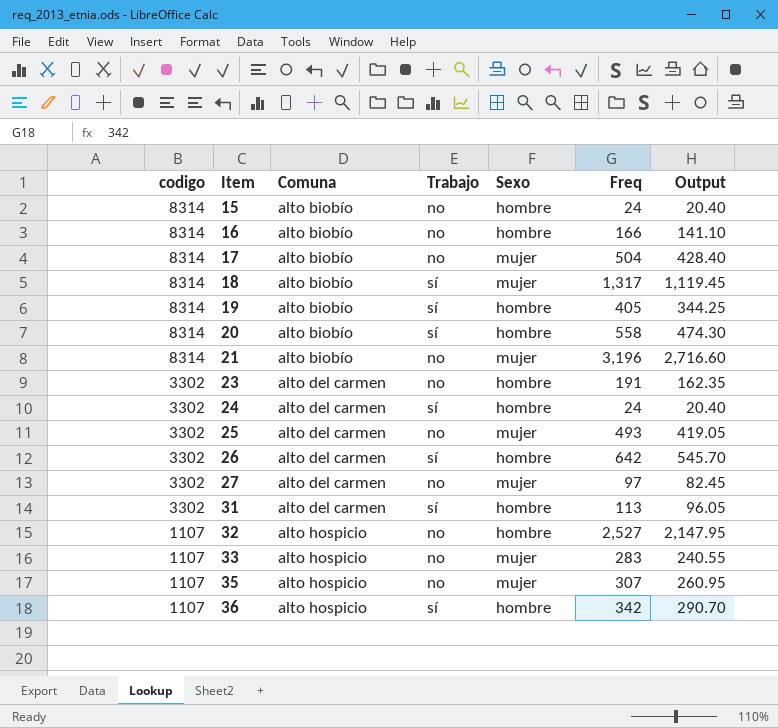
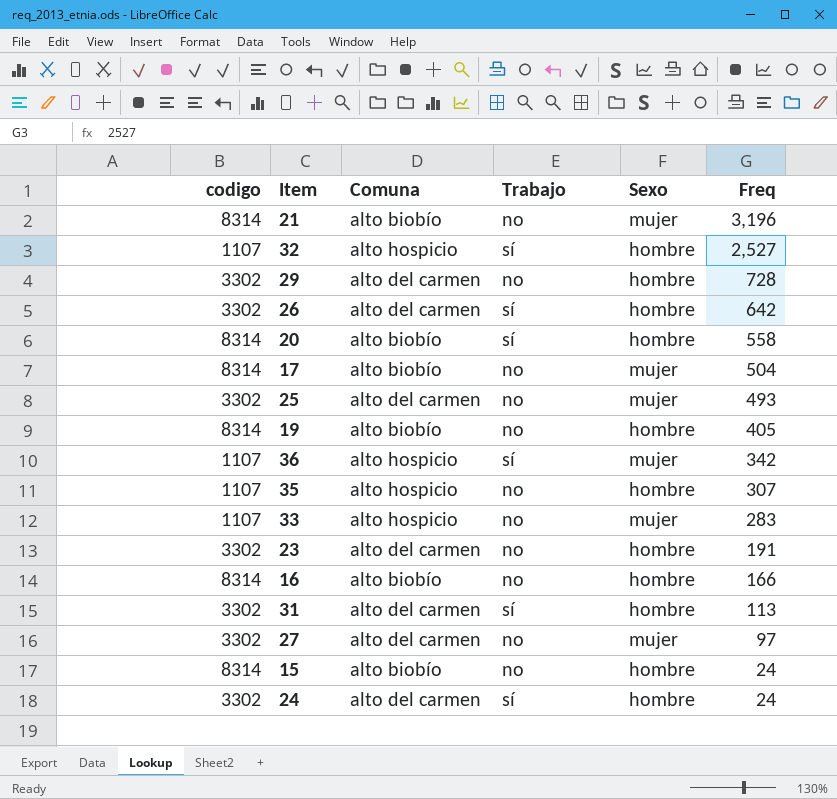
row order: codigo descending -> Freq descending
column Output | formula: [Freq] * 0.85 -> none
row 18: 8314 | alto biobío | sí | mujer | 1,317 | 1,119.45 -> none
32 | Trabajo: no -> sí
row 29: none -> 3302 | alto del carmen | no | hombre | 728
19 | Trabajo: sí -> no
36 | Sexo: hombre -> mujer
35 | Sexo: mujer -> hombre

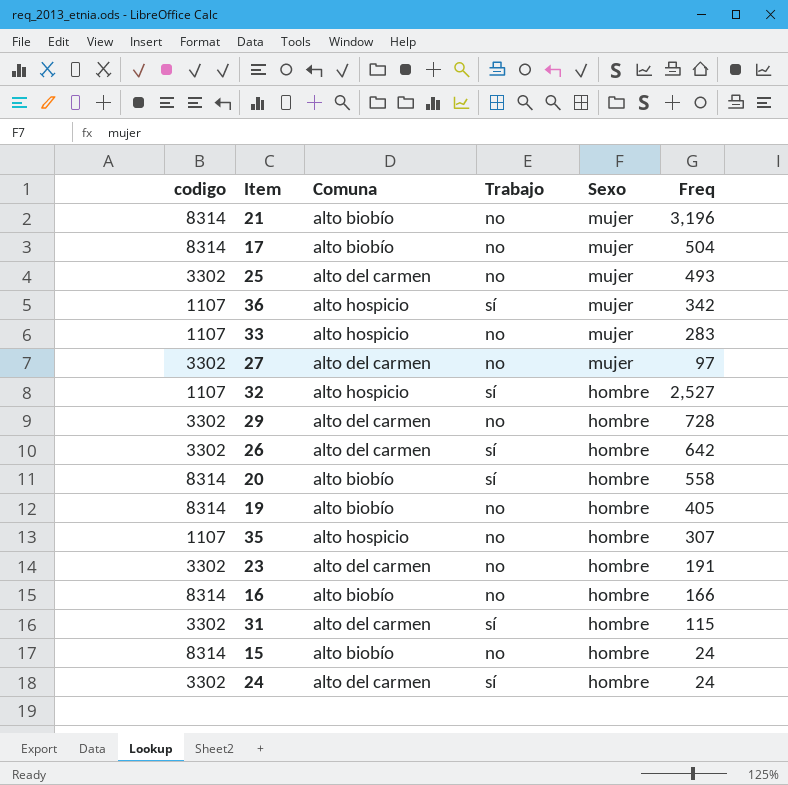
row order: Freq descending -> Sexo descending
31 | Freq: 113 -> 115

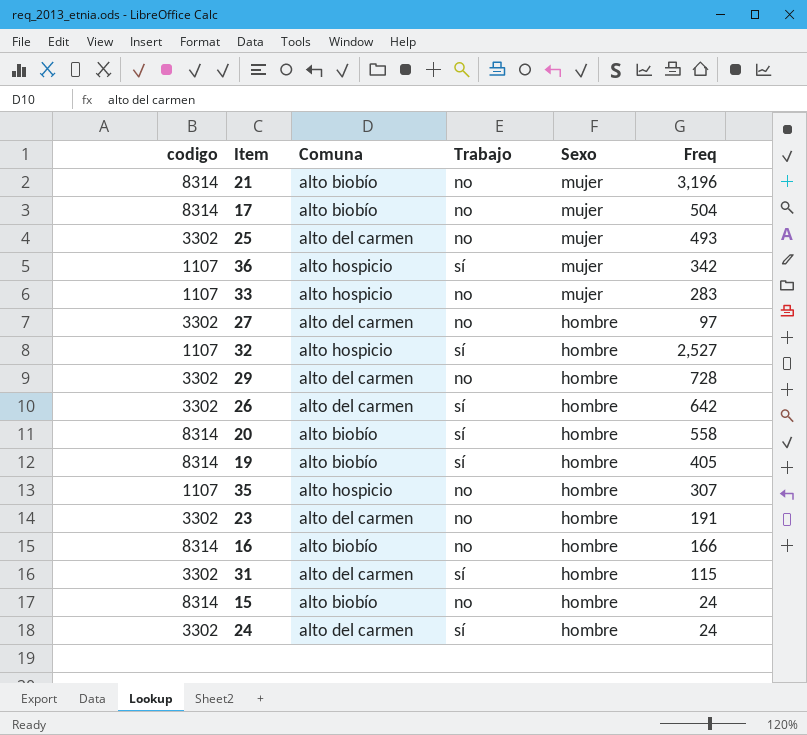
27 | Sexo: mujer -> hombre
19 | Trabajo: no -> sí

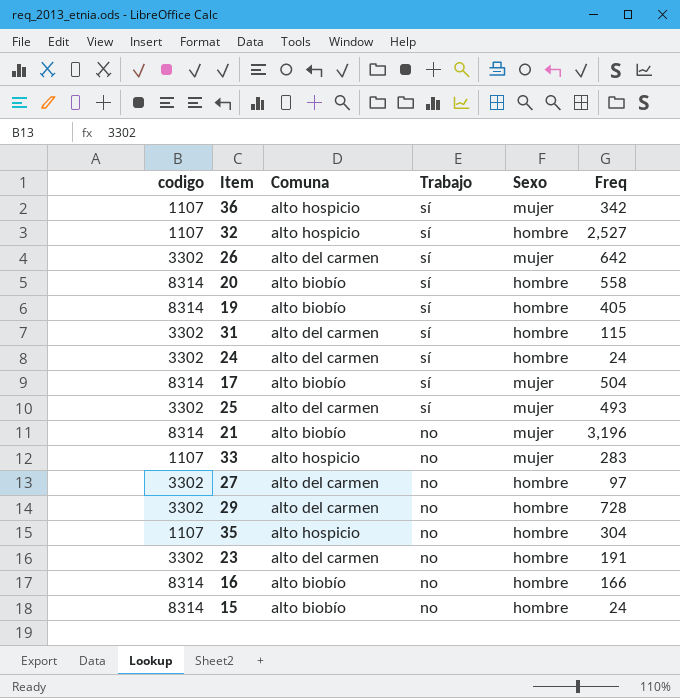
row order: Sexo descending -> Trabajo descending
26 | Sexo: hombre -> mujer
17 | Trabajo: no -> sí
25 | Trabajo: no -> sí
35 | Freq: 307 -> 304

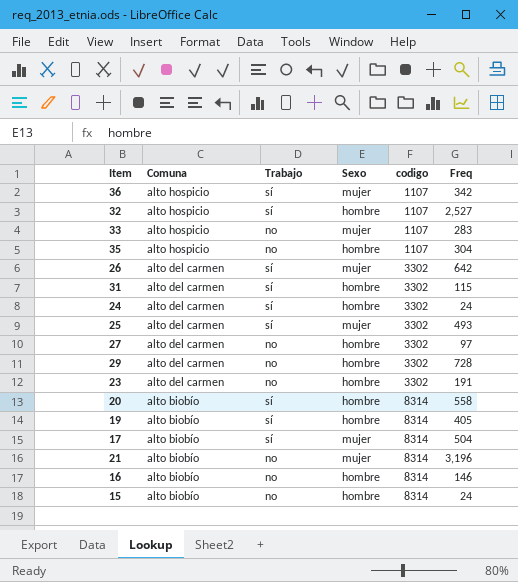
row order: Trabajo descending -> Comuna descending
column codigo | position: 1 -> 5
16 | Freq: 166 -> 146

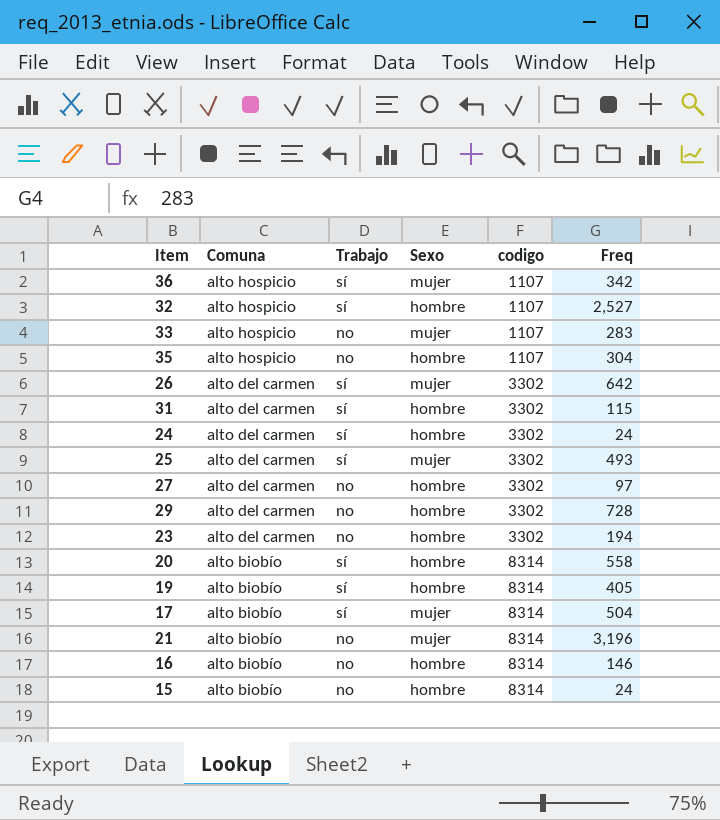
23 | Freq: 191 -> 194

